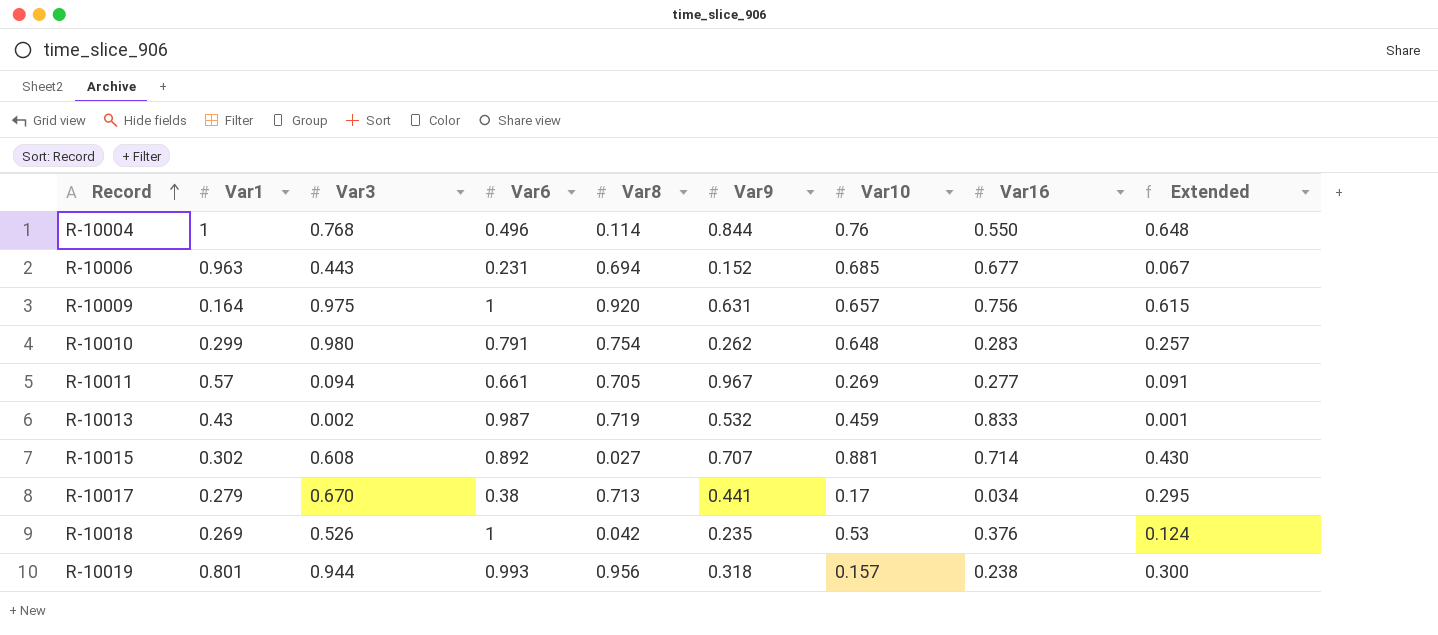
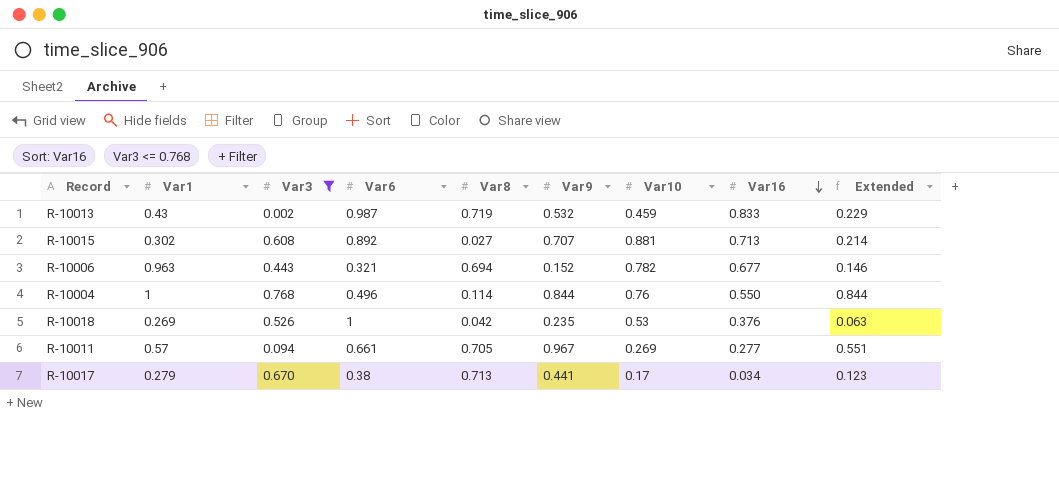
filter: none -> Var3 <= 0.768
row order: Record ascending -> Var16 descending
column Extended | formula: [Var3] * [Var9] -> [Var1] * [Var9]
R-10015 | Var16: 0.714 -> 0.713
R-10006 | Var6: 0.231 -> 0.321
R-10006 | Var10: 0.685 -> 0.782

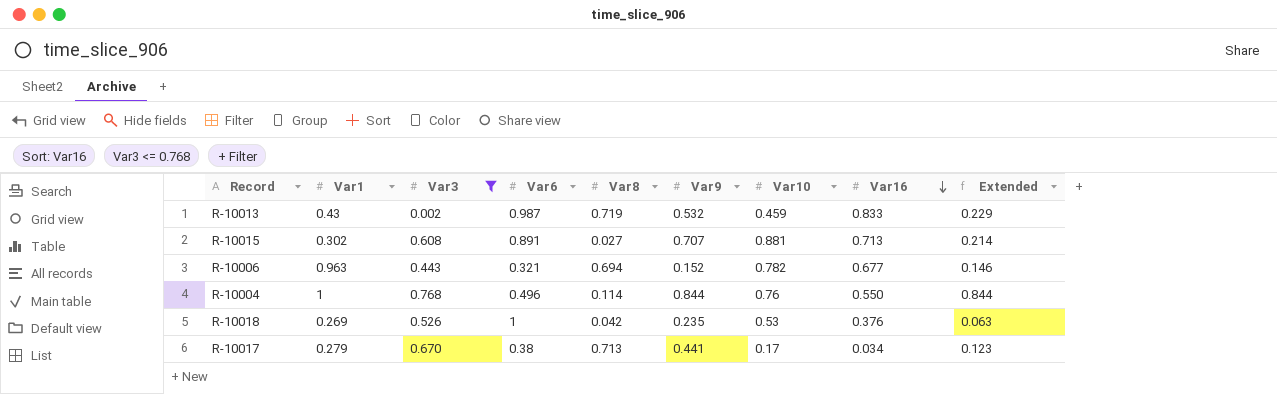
row R-10011: 0.57 | 0.094 | 0.661 | 0.705 | 0.967 | 0.269 | 0.277 | 0.551 -> none
R-10015 | Var6: 0.892 -> 0.891

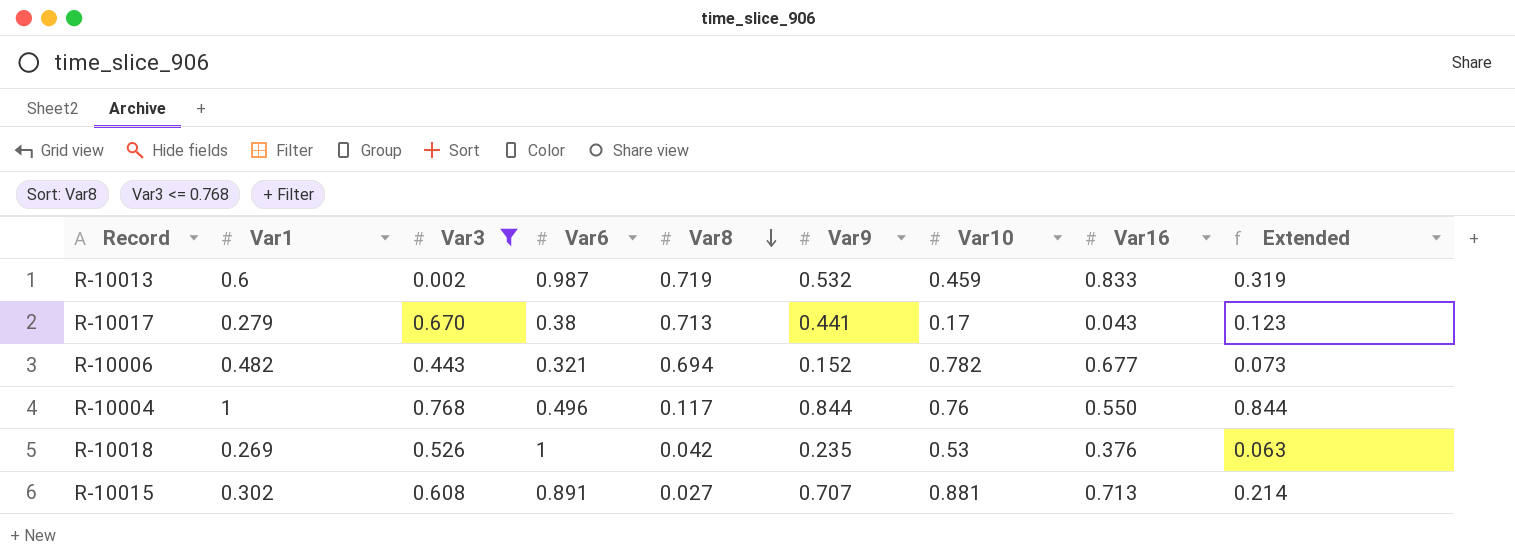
row order: Var16 descending -> Var8 descending
R-10013 | Var1: 0.43 -> 0.6
R-10013 | Extended: 0.229 -> 0.319
R-10017 | Var16: 0.034 -> 0.043
R-10006 | Var1: 0.963 -> 0.482
R-10006 | Extended: 0.146 -> 0.073
R-10004 | Var8: 0.114 -> 0.117

